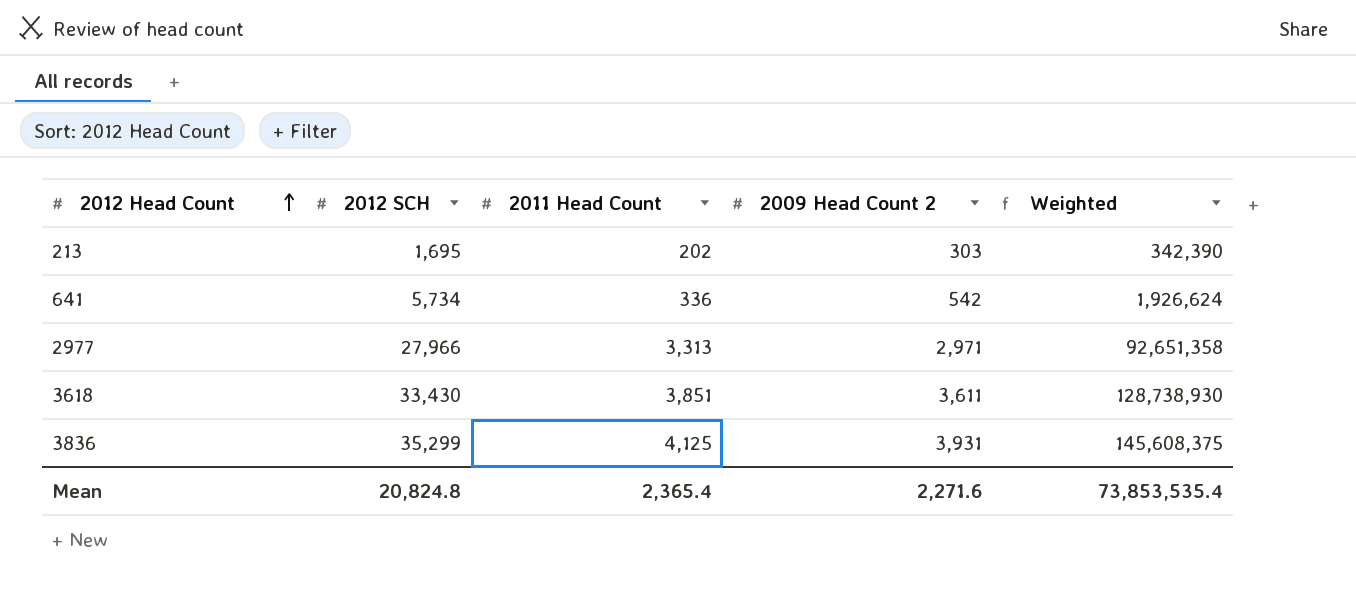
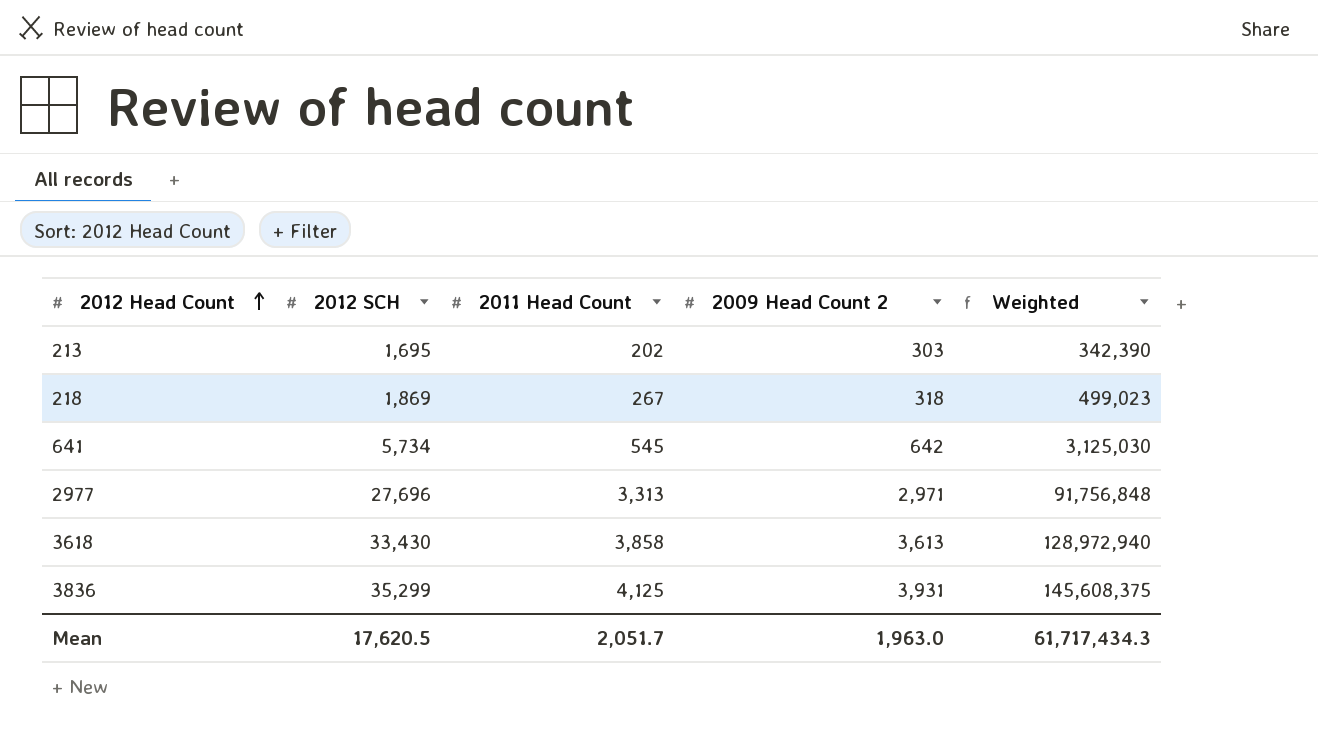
row 218: none -> 1,869 | 267 | 318 | 499,023
641 | 2011 Head Count: 336 -> 545
641 | 2009 Head Count 2: 542 -> 642
641 | Weighted: 1,926,624 -> 3,125,030
2977 | 2012 SCH: 27,966 -> 27,696
2977 | Weighted: 92,651,358 -> 91,756,848
3618 | 2011 Head Count: 3,851 -> 3,858
3618 | 2009 Head Count 2: 3,611 -> 3,613
3618 | Weighted: 128,738,930 -> 128,972,940
Mean | 2012 SCH: 20,824.8 -> 17,620.5
Mean | 2011 Head Count: 2,365.4 -> 2,051.7
Mean | 2009 Head Count 2: 2,271.6 -> 1,963.0
Mean | Weighted: 73,853,535.4 -> 61,717,434.3

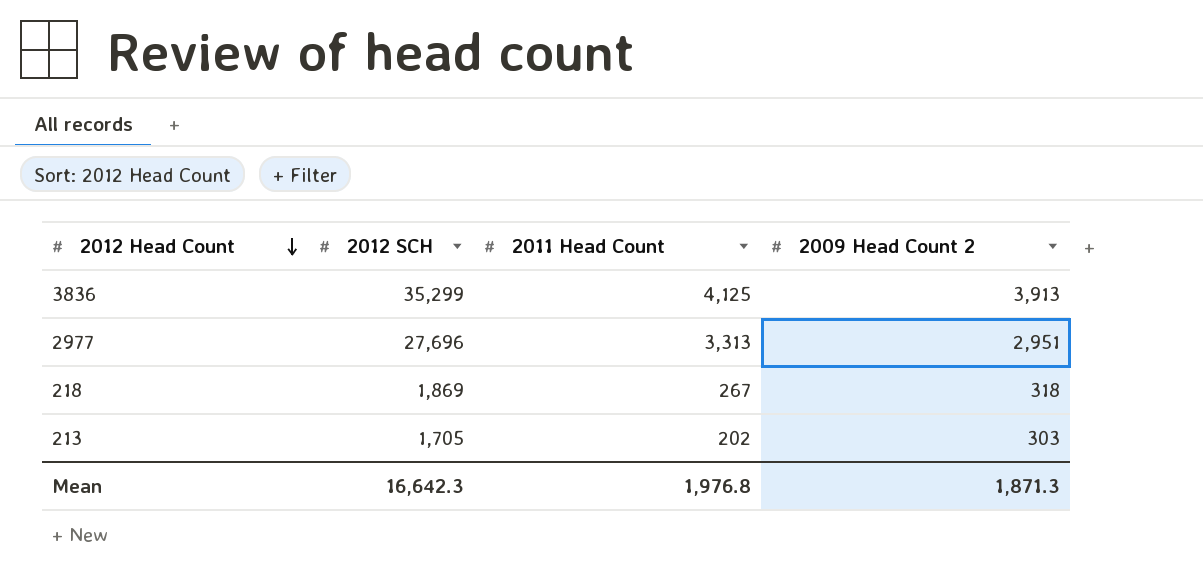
row order: 2012 Head Count ascending -> 2012 Head Count descending
column Weighted | formula: [2012 SCH] * [2011 Head Count] -> none
row 641: 5,734 | 545 | 642 | 3,125,030 -> none
row 3618: 33,430 | 3,858 | 3,613 | 128,972,940 -> none
3836 | 2009 Head Count 2: 3,931 -> 3,913
2977 | 2009 Head Count 2: 2,971 -> 2,951
213 | 2012 SCH: 1,695 -> 1,705
Mean | 2012 SCH: 17,620.5 -> 16,642.3
Mean | 2011 Head Count: 2,051.7 -> 1,976.8
Mean | 2009 Head Count 2: 1,963.0 -> 1,871.3

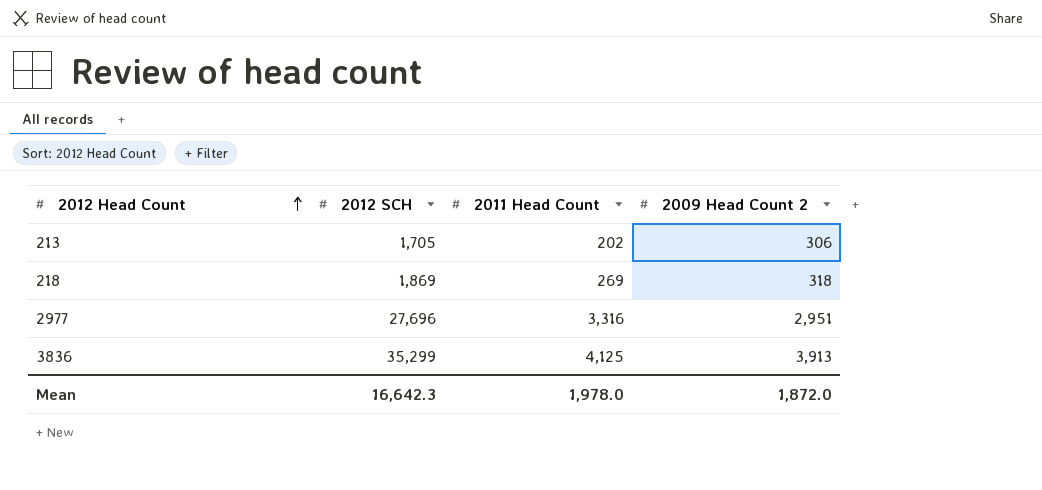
row order: 2012 Head Count descending -> 2012 Head Count ascending
213 | 2009 Head Count 2: 303 -> 306
218 | 2011 Head Count: 267 -> 269
2977 | 2011 Head Count: 3,313 -> 3,316
Mean | 2011 Head Count: 1,976.8 -> 1,978.0
Mean | 2009 Head Count 2: 1,871.3 -> 1,872.0

